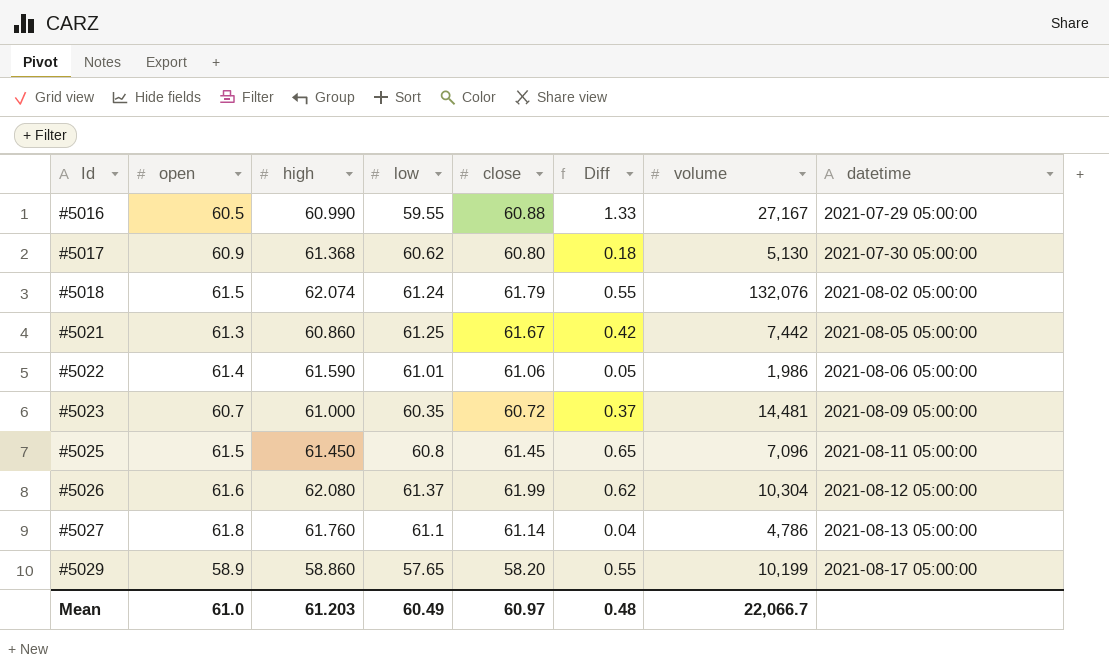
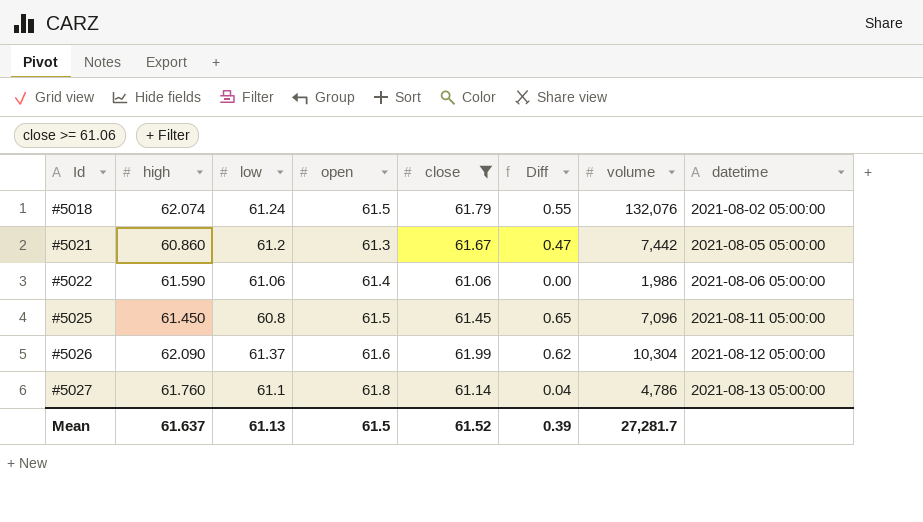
filter: none -> close >= 61.06
column open | position: 2 -> 4
#5021 | low: 61.25 -> 61.2
#5021 | Diff: 0.42 -> 0.47
#5022 | low: 61.01 -> 61.06
#5022 | Diff: 0.05 -> 0.00
#5026 | high: 62.080 -> 62.090
Mean | high: 61.203 -> 61.637
Mean | low: 60.49 -> 61.13
Mean | open: 61.0 -> 61.5
Mean | close: 60.97 -> 61.52
Mean | Diff: 0.48 -> 0.39
Mean | volume: 22,066.7 -> 27,281.7

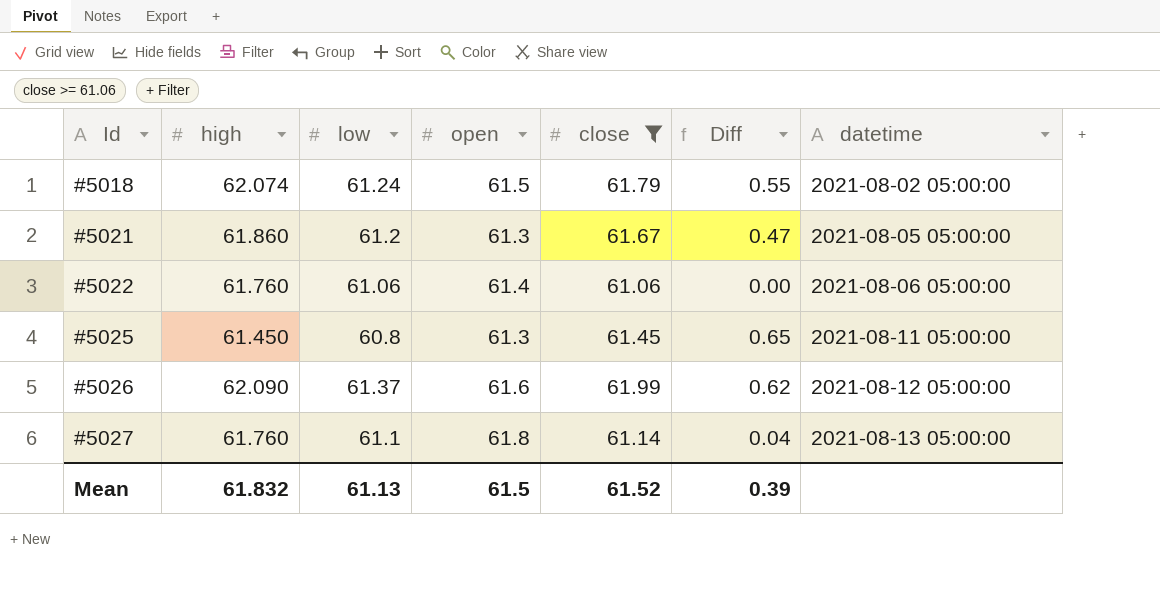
column volume | position: 7 -> none
#5021 | high: 60.860 -> 61.860
#5022 | high: 61.590 -> 61.760
#5025 | open: 61.5 -> 61.3
Mean | high: 61.637 -> 61.832

